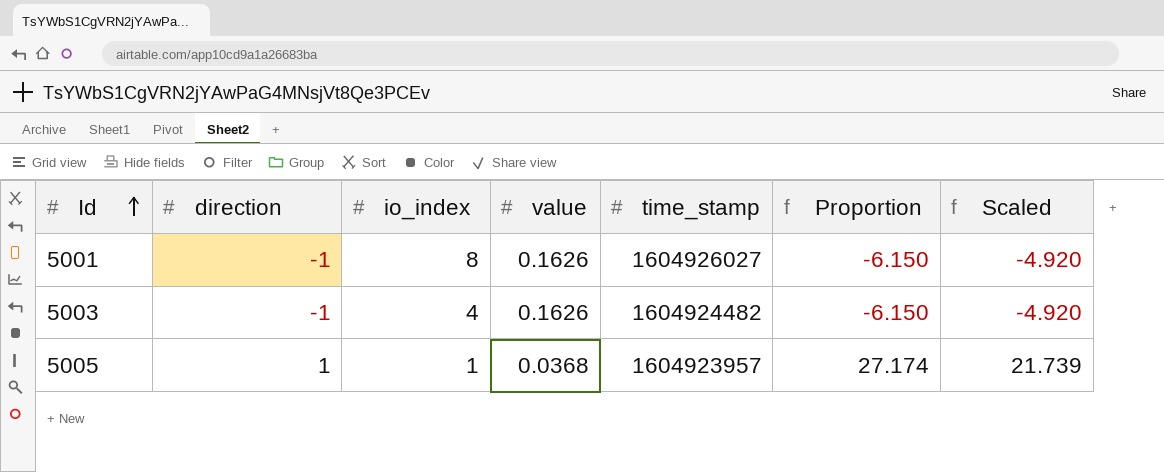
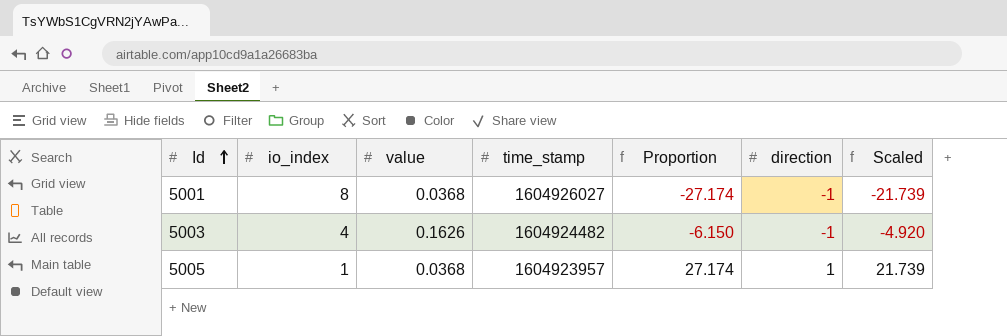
column direction | position: 2 -> 6
5001 | value: 0.1626 -> 0.0368
5001 | Proportion: -6.150 -> -27.174
5001 | Scaled: -4.920 -> -21.739

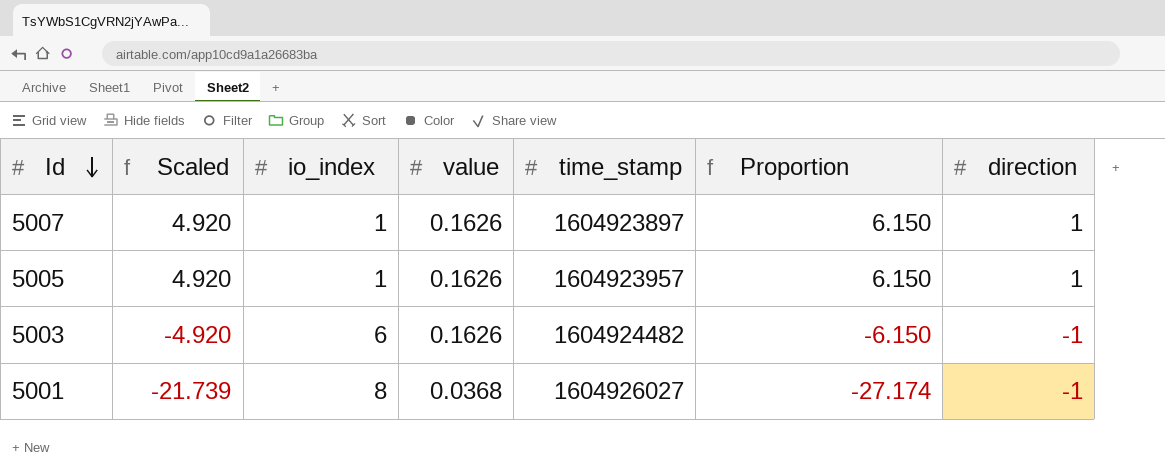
row order: Id ascending -> Id descending
column Scaled | position: 7 -> 2
row 5007: none -> 4.920 | 1 | 0.1626 | 1604923897 | 6.150 | 1
5005 | Scaled: 21.739 -> 4.920
5005 | value: 0.0368 -> 0.1626
5005 | Proportion: 27.174 -> 6.150
5003 | io_index: 4 -> 6

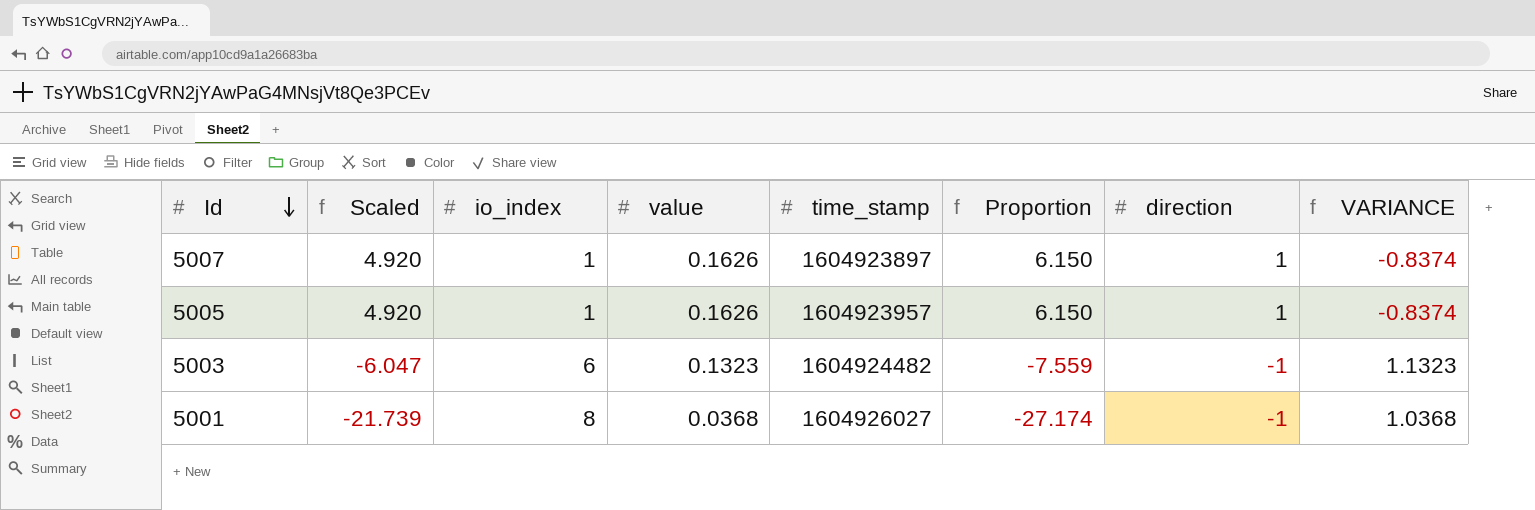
column VARIANCE | formula: none -> [value] - [direction]
5003 | Scaled: -4.920 -> -6.047
5003 | value: 0.1626 -> 0.1323
5003 | Proportion: -6.150 -> -7.559

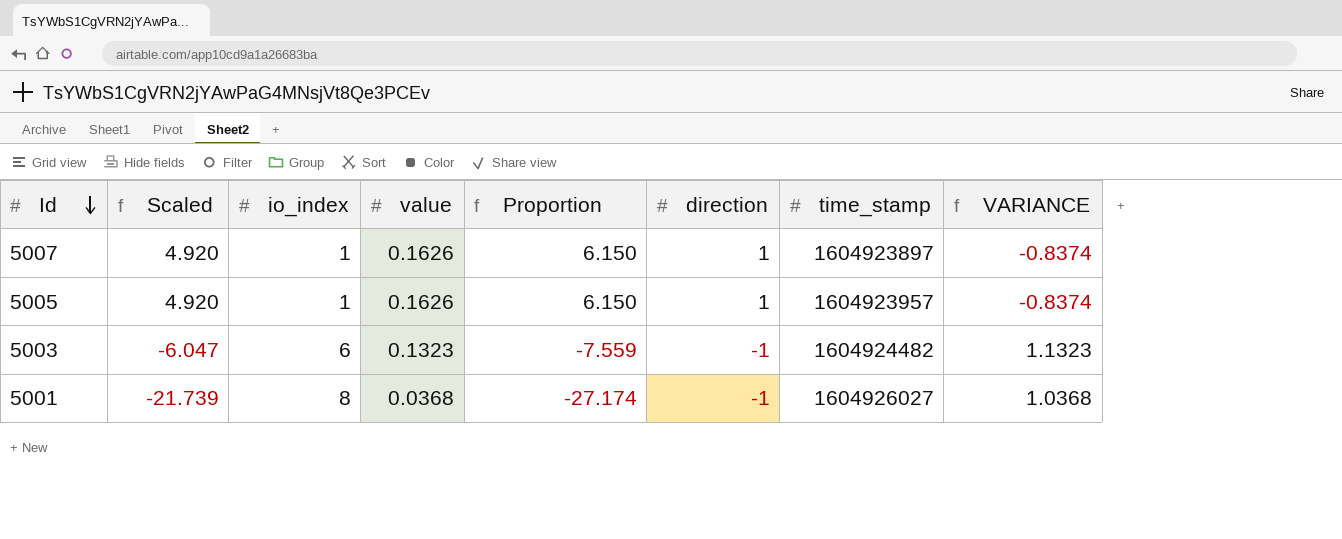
column time_stamp | position: 5 -> 7

